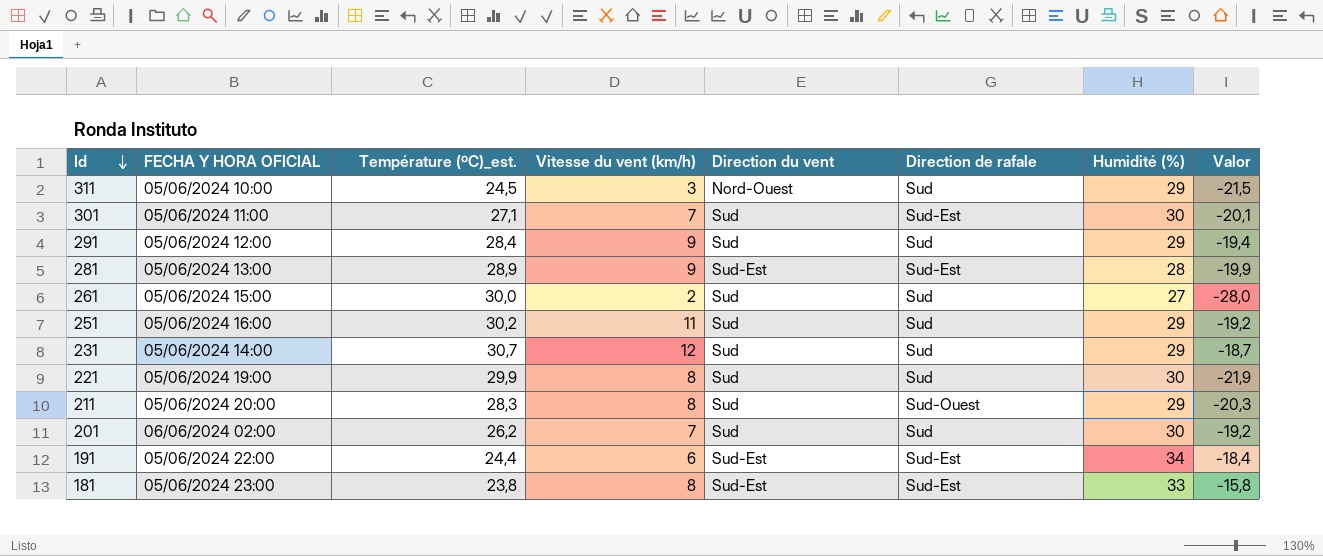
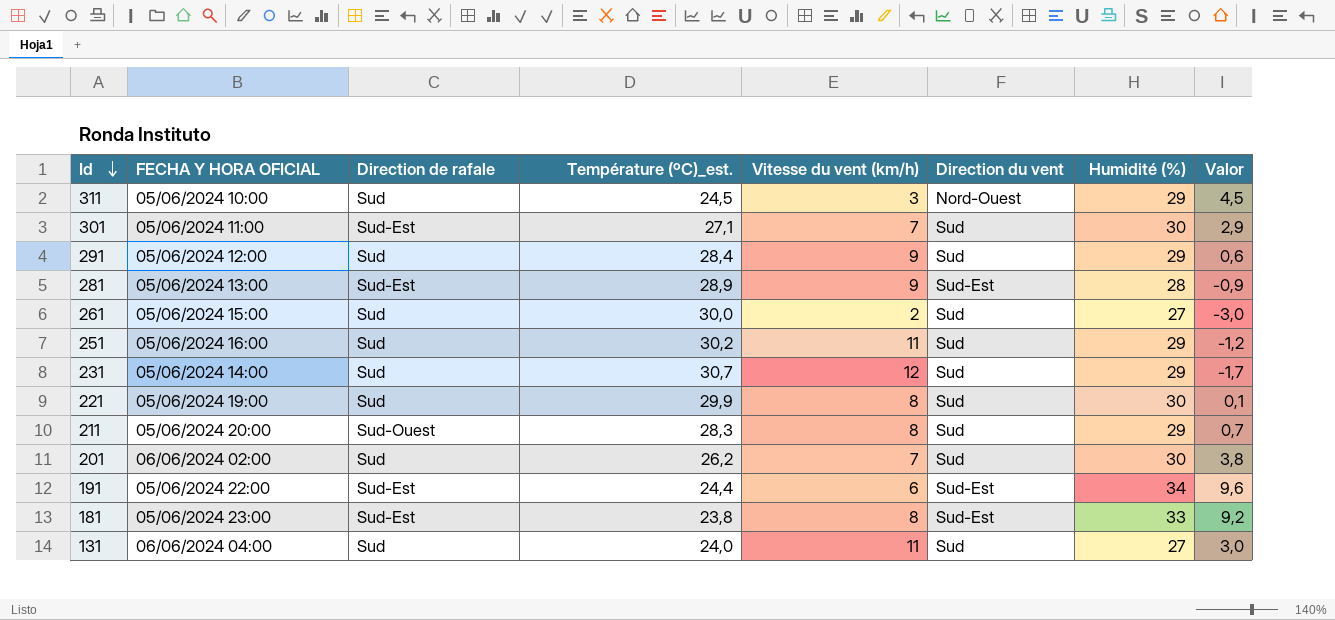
column Direction de rafale | position: 6 -> 3
column Valor | formula: [Vitesse du vent (km/h)] - [Température (ºC)_est.] -> [Humidité (%)] - [Température (ºC)_est.]
row 131: none -> 06/06/2024 04:00 | Sud | 24,0 | 11 | Sud | 27 | 3,0

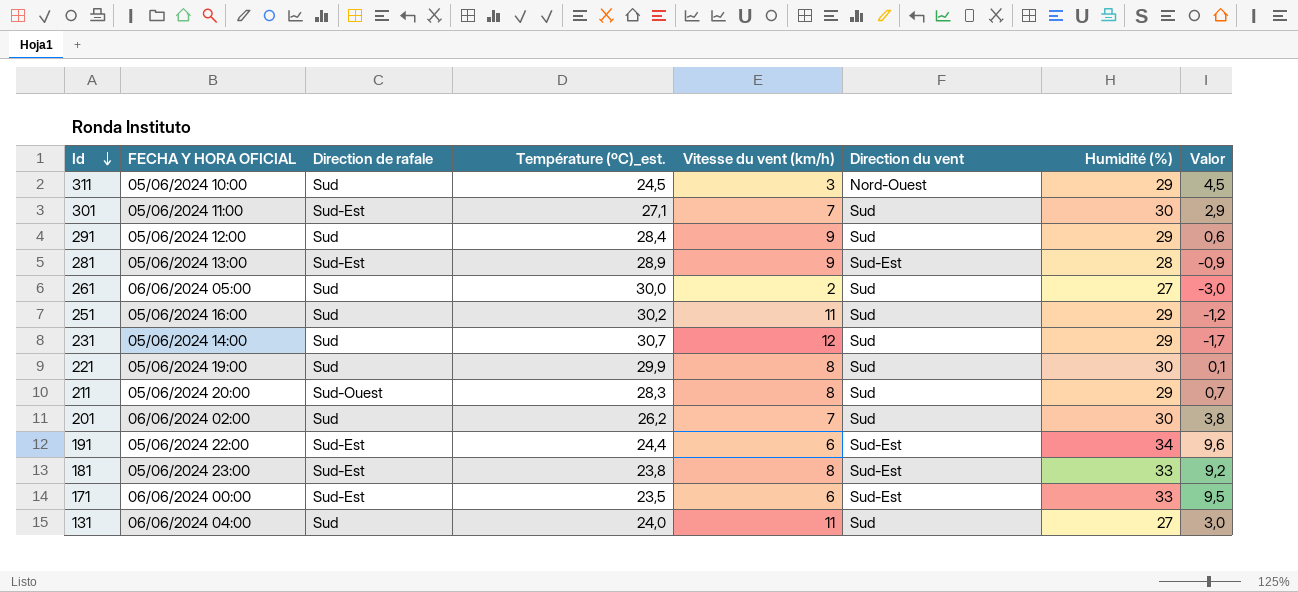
261 | FECHA Y HORA OFICIAL: 05/06/2024 15:00 -> 06/06/2024 05:00
row 171: none -> 06/06/2024 00:00 | Sud-Est | 23,5 | 6 | Sud-Est | 33 | 9,5

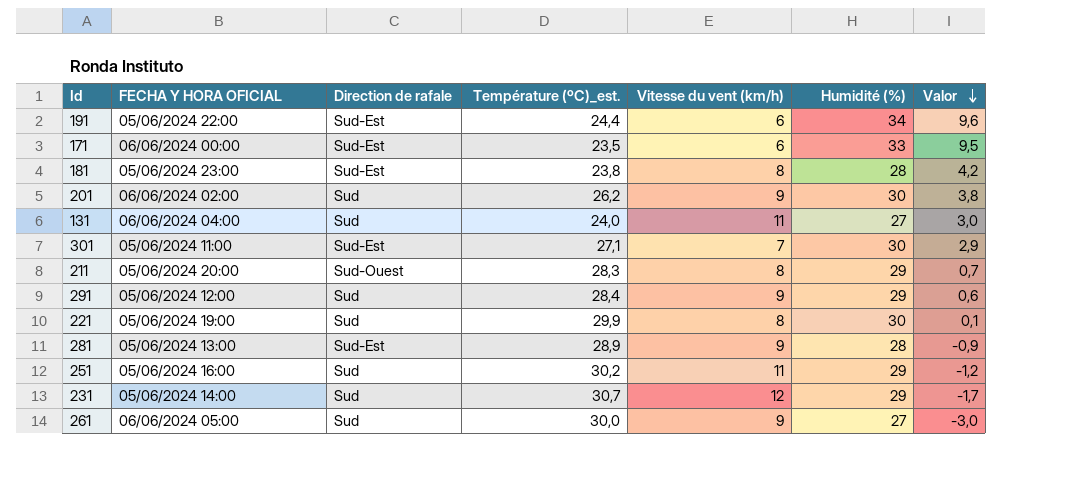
row order: Id descending -> Valor descending
column Direction du vent | position: 6 -> none
row 311: 05/06/2024 10:00 | Sud | 24,5 | 3 | Nord-Ouest | 29 | 4,5 -> none
181 | Humidité (%): 33 -> 28
181 | Valor: 9,2 -> 4,2
201 | Vitesse du vent (km/h): 7 -> 9
261 | Vitesse du vent (km/h): 2 -> 9

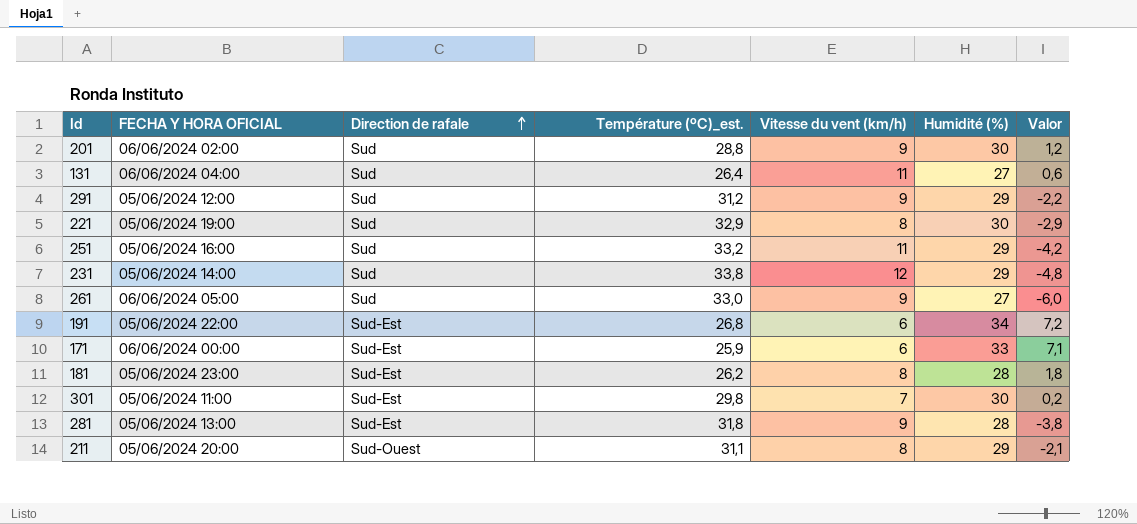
row order: Valor descending -> Direction de rafale ascending
201 | Température (ºC)_est.: 26,2 -> 28,8
201 | Valor: 3,8 -> 1,2
131 | Température (ºC)_est.: 24,0 -> 26,4
131 | Valor: 3,0 -> 0,6
291 | Température (ºC)_est.: 28,4 -> 31,2
291 | Valor: 0,6 -> -2,2
221 | Température (ºC)_est.: 29,9 -> 32,9
221 | Valor: 0,1 -> -2,9
251 | Température (ºC)_est.: 30,2 -> 33,2
251 | Valor: -1,2 -> -4,2
231 | Température (ºC)_est.: 30,7 -> 33,8
231 | Valor: -1,7 -> -4,8
261 | Température (ºC)_est.: 30,0 -> 33,0
261 | Valor: -3,0 -> -6,0
191 | Température (ºC)_est.: 24,4 -> 26,8
191 | Valor: 9,6 -> 7,2
171 | Température (ºC)_est.: 23,5 -> 25,9
171 | Valor: 9,5 -> 7,1
181 | Température (ºC)_est.: 23,8 -> 26,2
181 | Valor: 4,2 -> 1,8
301 | Température (ºC)_est.: 27,1 -> 29,8
301 | Valor: 2,9 -> 0,2
281 | Température (ºC)_est.: 28,9 -> 31,8
281 | Valor: -0,9 -> -3,8
211 | Température (ºC)_est.: 28,3 -> 31,1
211 | Valor: 0,7 -> -2,1

